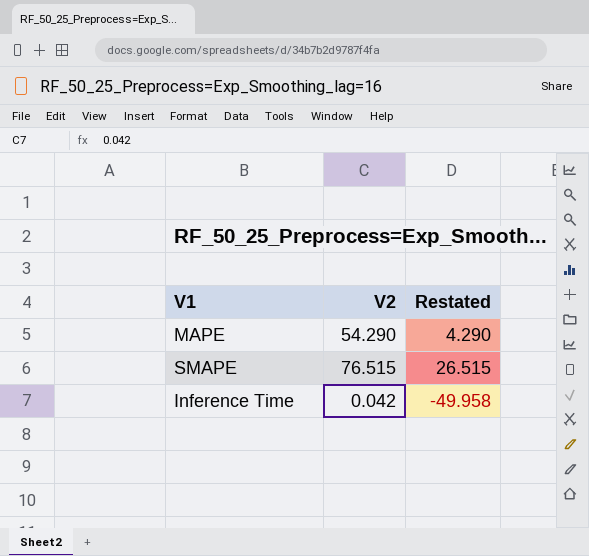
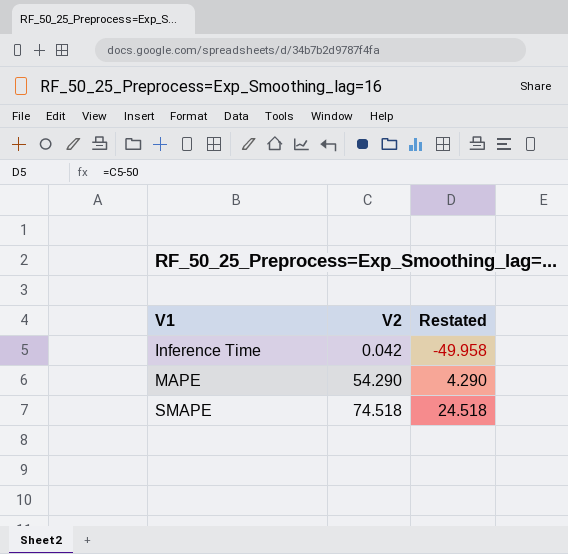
row order: none -> V1 ascending
SMAPE | V2: 76.515 -> 74.518
SMAPE | Restated: 26.515 -> 24.518

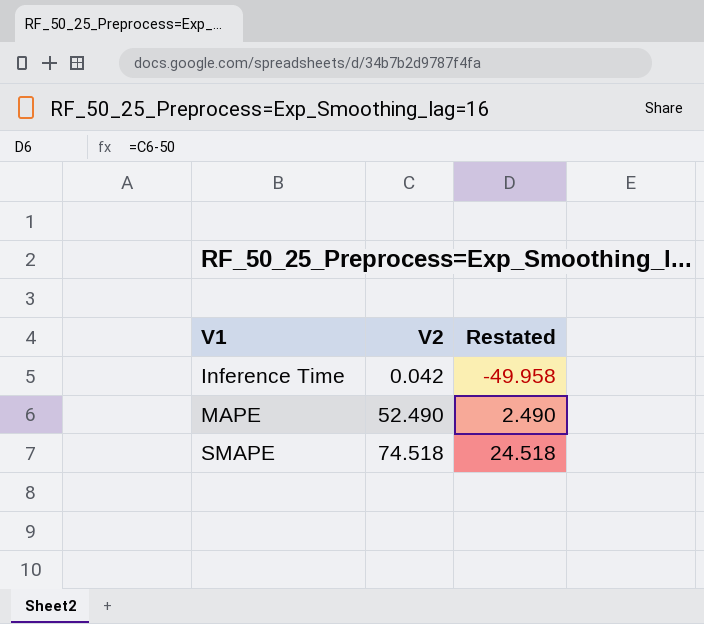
MAPE | V2: 54.290 -> 52.490
MAPE | Restated: 4.290 -> 2.490

